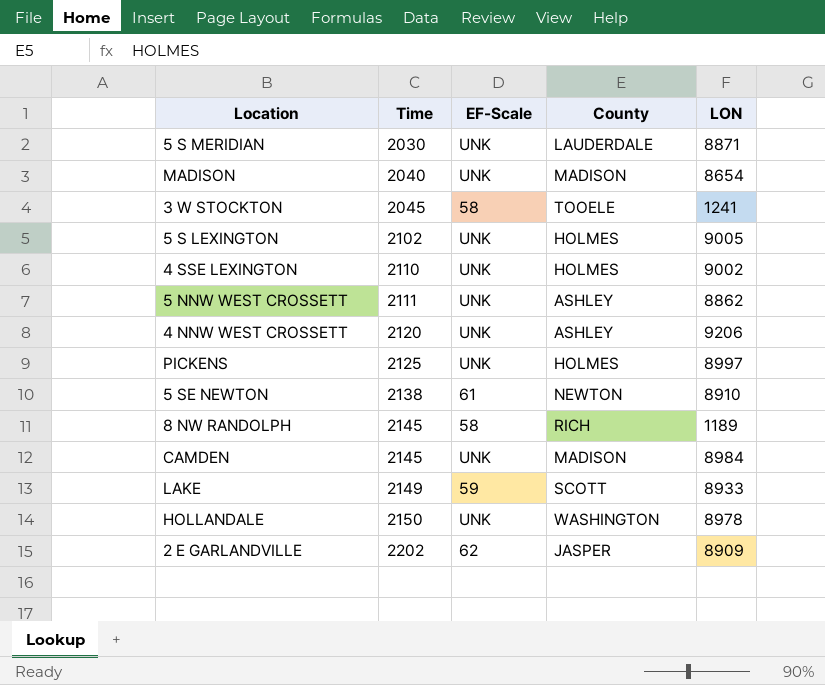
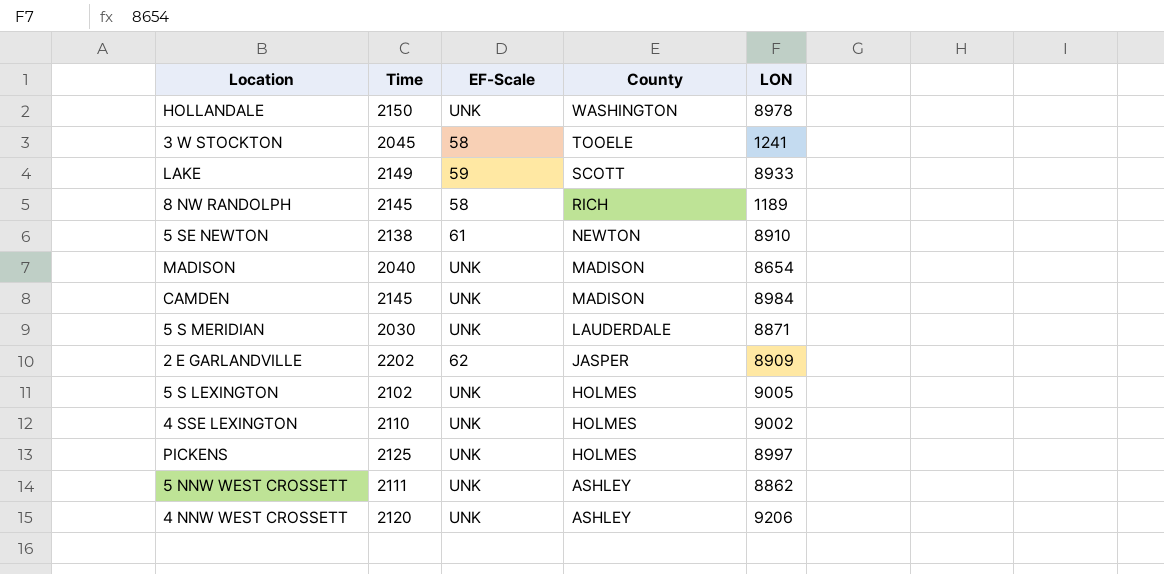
row order: Time ascending -> County descending

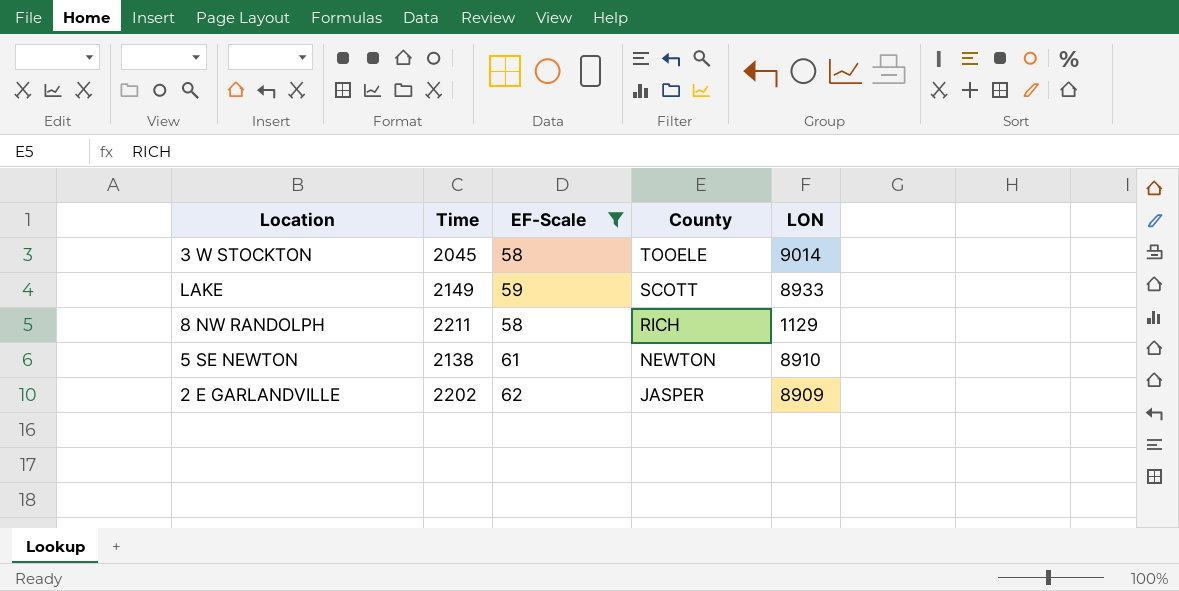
filter: none -> EF-Scale != UNK
3 W STOCKTON | LON: 1241 -> 9014
8 NW RANDOLPH | Time: 2145 -> 2211
8 NW RANDOLPH | LON: 1189 -> 1129

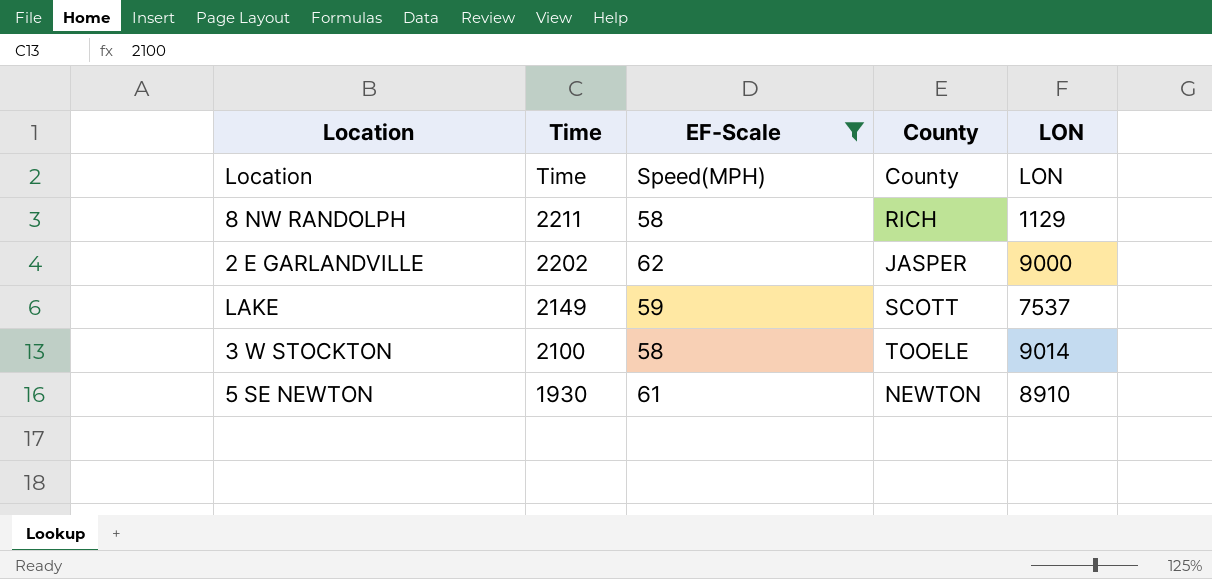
row order: County descending -> Time descending
row Location: none -> Time | Speed(MPH) | County | LON
2 E GARLANDVILLE | LON: 8909 -> 9000
LAKE | LON: 8933 -> 7537
3 W STOCKTON | Time: 2045 -> 2100
5 SE NEWTON | Time: 2138 -> 1930

